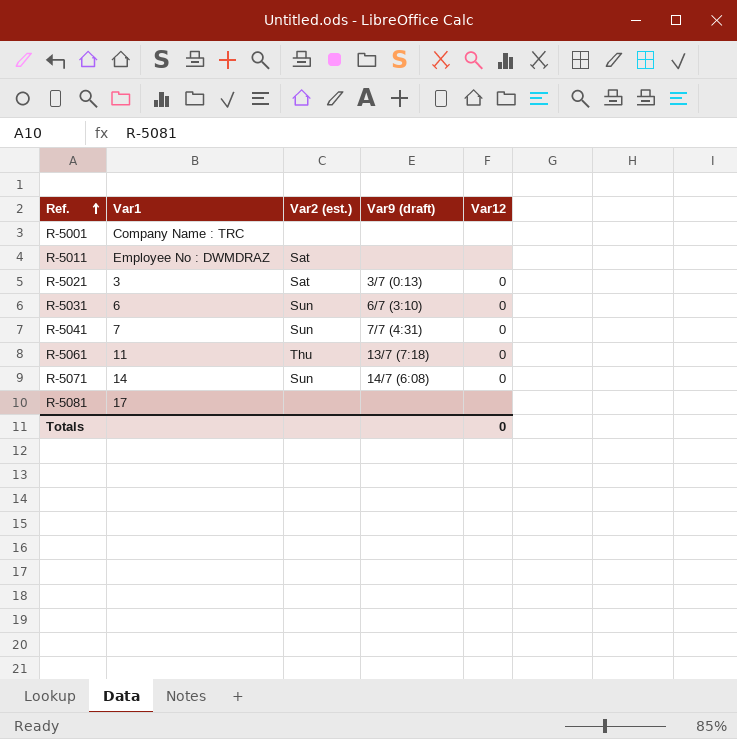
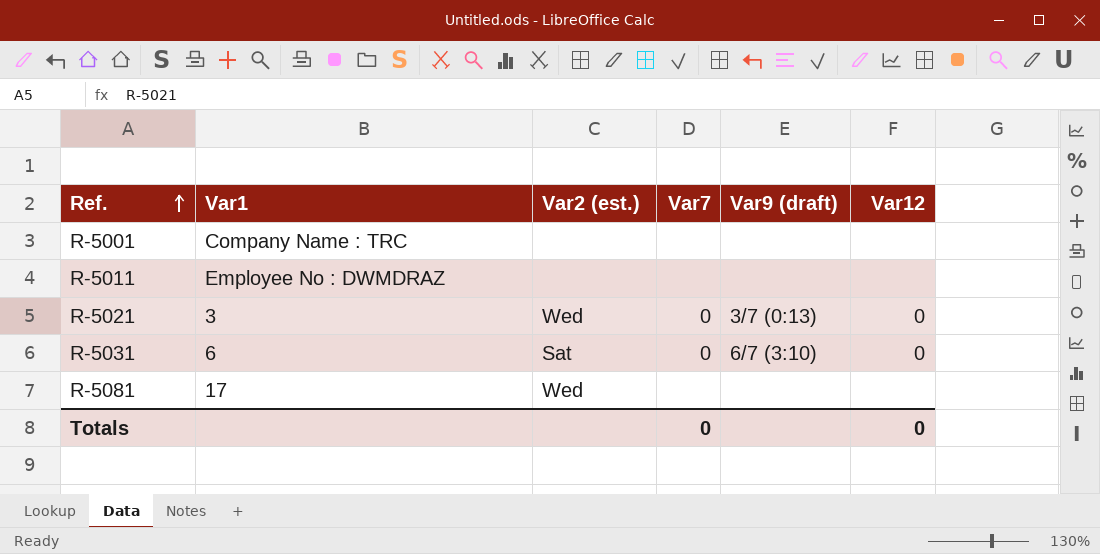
column Var7 | position: none -> 4
row R-5041: 7 | Sun | 7/7 (4:31) | 0 -> none
row R-5061: 11 | Thu | 13/7 (7:18) | 0 -> none
row R-5071: 14 | Sun | 14/7 (6:08) | 0 -> none
R-5011 | Var2 (est.): Sat -> none
R-5021 | Var2 (est.): Sat -> Wed
R-5031 | Var2 (est.): Sun -> Sat
R-5081 | Var2 (est.): none -> Wed

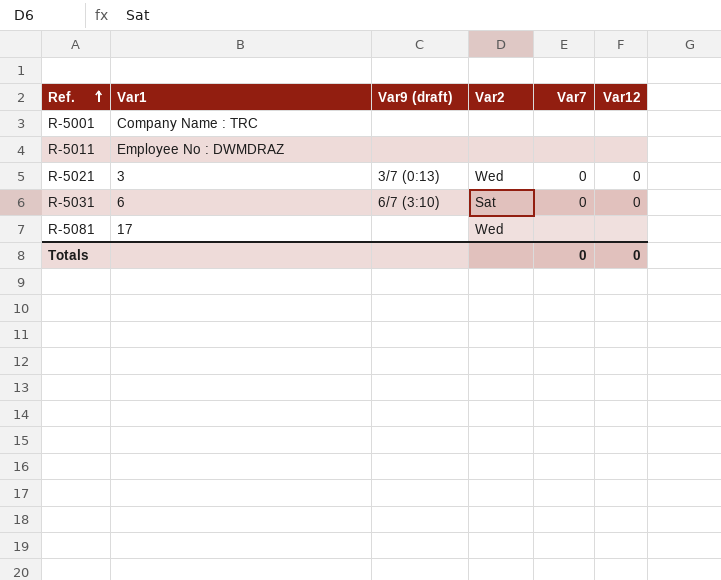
column Var9 (draft) | position: 5 -> 3
column name: Var2 (est.) -> Var2

